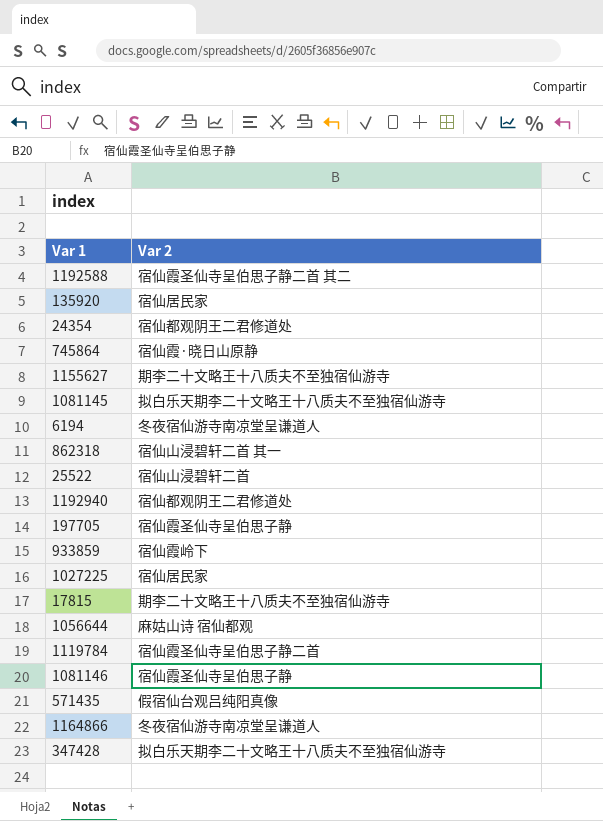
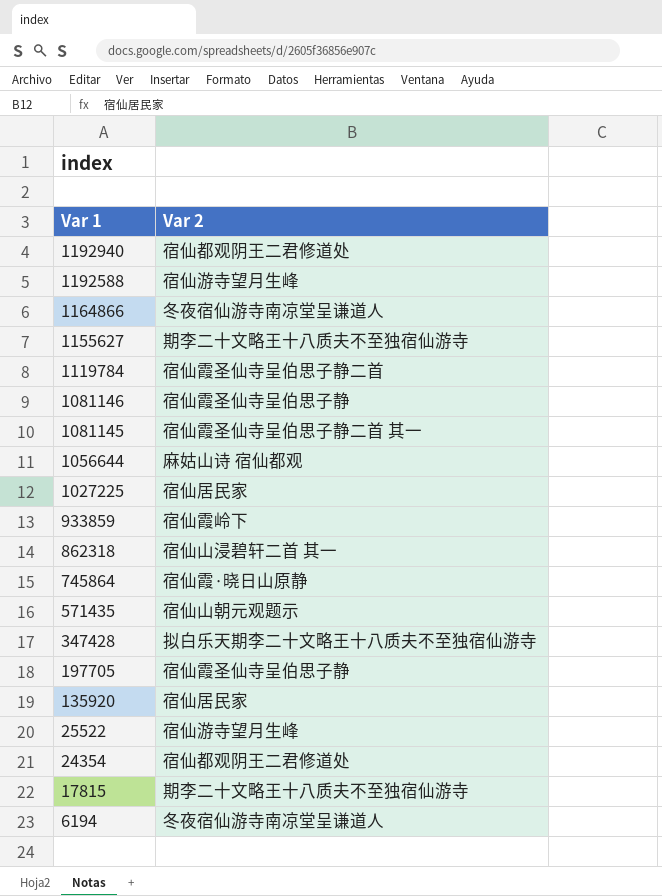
row order: none -> Var 1 descending
1192588 | Var 2: 宿仙霞圣仙寺呈伯思子静二首 其二 -> 宿仙游寺望月生峰
1081145 | Var 2: 拟白乐天期李二十文略王十八质夫不至独宿仙游寺 -> 宿仙霞圣仙寺呈伯思子静二首 其一
571435 | Var 2: 假宿仙台观吕纯阳真像 -> 宿仙山朝元观题示
25522 | Var 2: 宿仙山浸碧轩二首 -> 宿仙游寺望月生峰

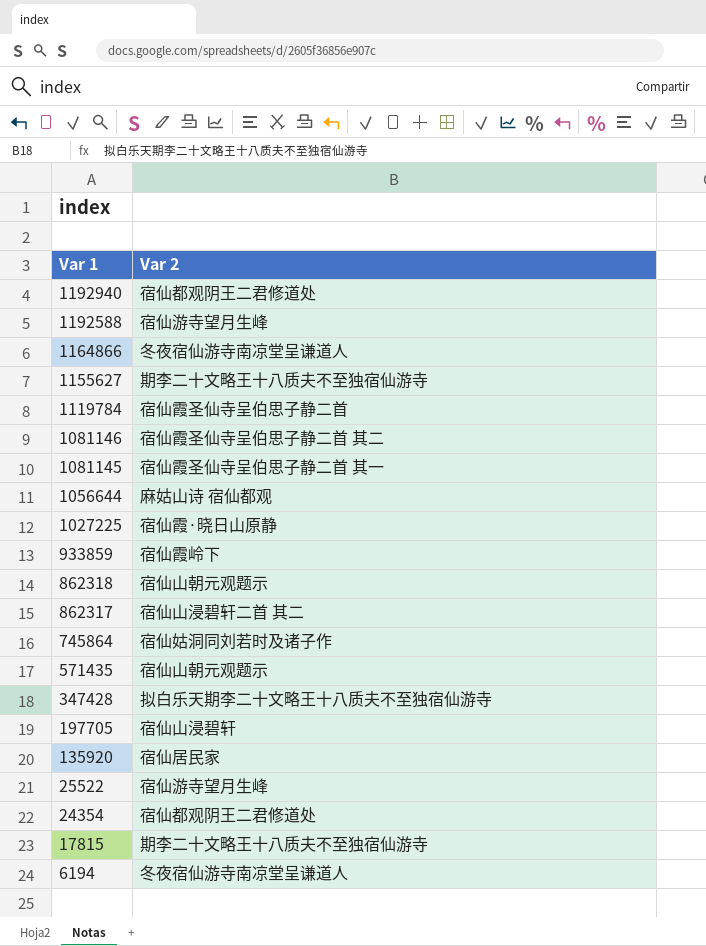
1081146 | Var 2: 宿仙霞圣仙寺呈伯思子静 -> 宿仙霞圣仙寺呈伯思子静二首 其二
1027225 | Var 2: 宿仙居民家 -> 宿仙霞·晓日山原静
862318 | Var 2: 宿仙山浸碧轩二首 其一 -> 宿仙山朝元观题示
row 862317: none -> 宿仙山浸碧轩二首 其二
745864 | Var 2: 宿仙霞·晓日山原静 -> 宿仙姑洞同刘若时及诸子作
197705 | Var 2: 宿仙霞圣仙寺呈伯思子静 -> 宿仙山浸碧轩

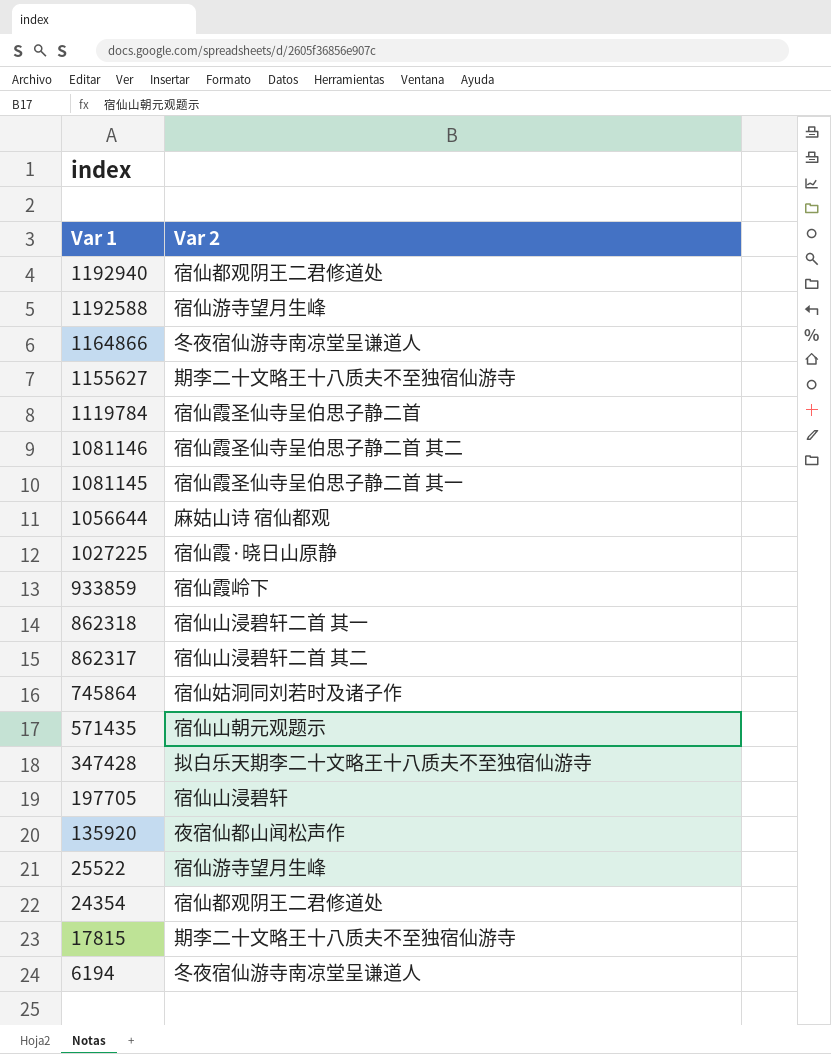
862318 | Var 2: 宿仙山朝元观题示 -> 宿仙山浸碧轩二首 其一
135920 | Var 2: 宿仙居民家 -> 夜宿仙都山闻松声作

